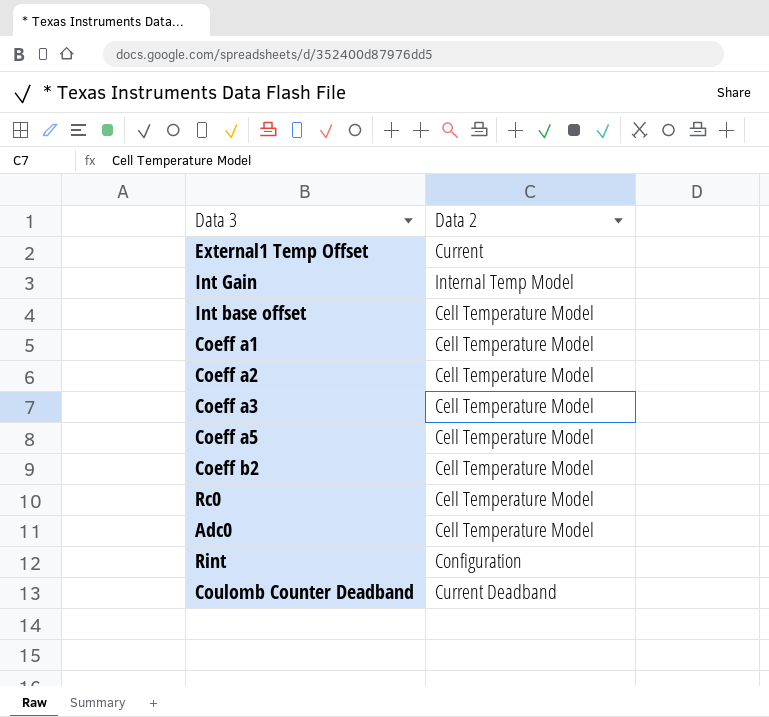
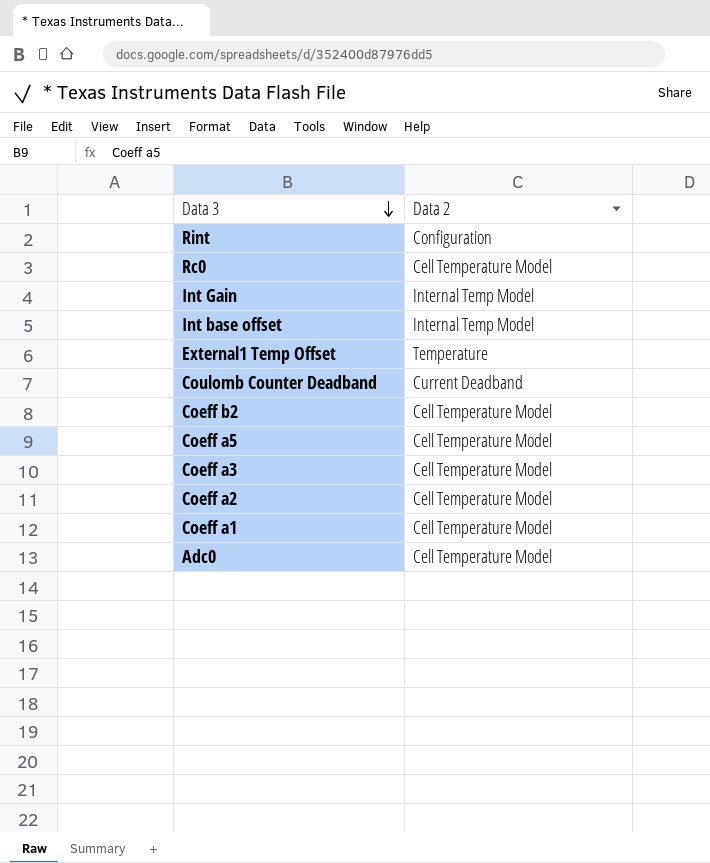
row order: none -> Data 3 descending
Int base offset | Data 2: Cell Temperature Model -> Internal Temp Model
External1 Temp Offset | Data 2: Current -> Temperature

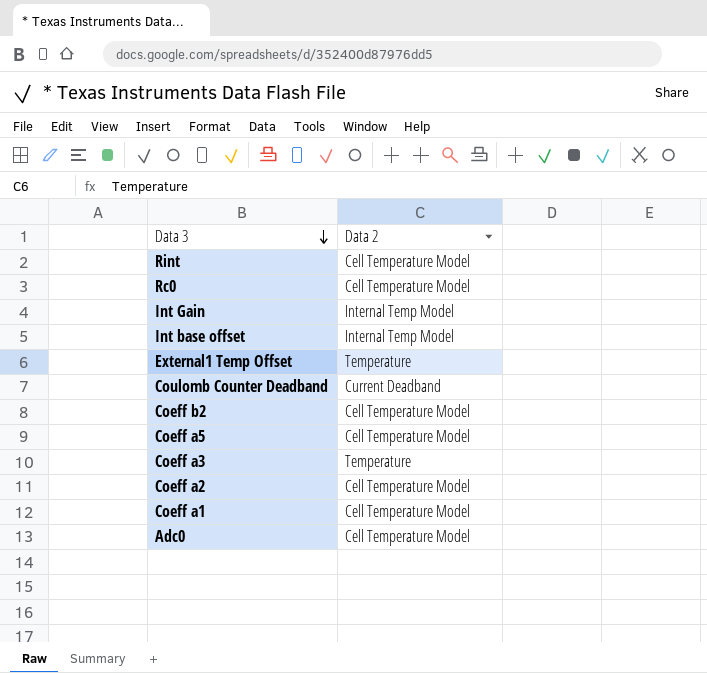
Rint | Data 2: Configuration -> Cell Temperature Model
Coeff a3 | Data 2: Cell Temperature Model -> Temperature

